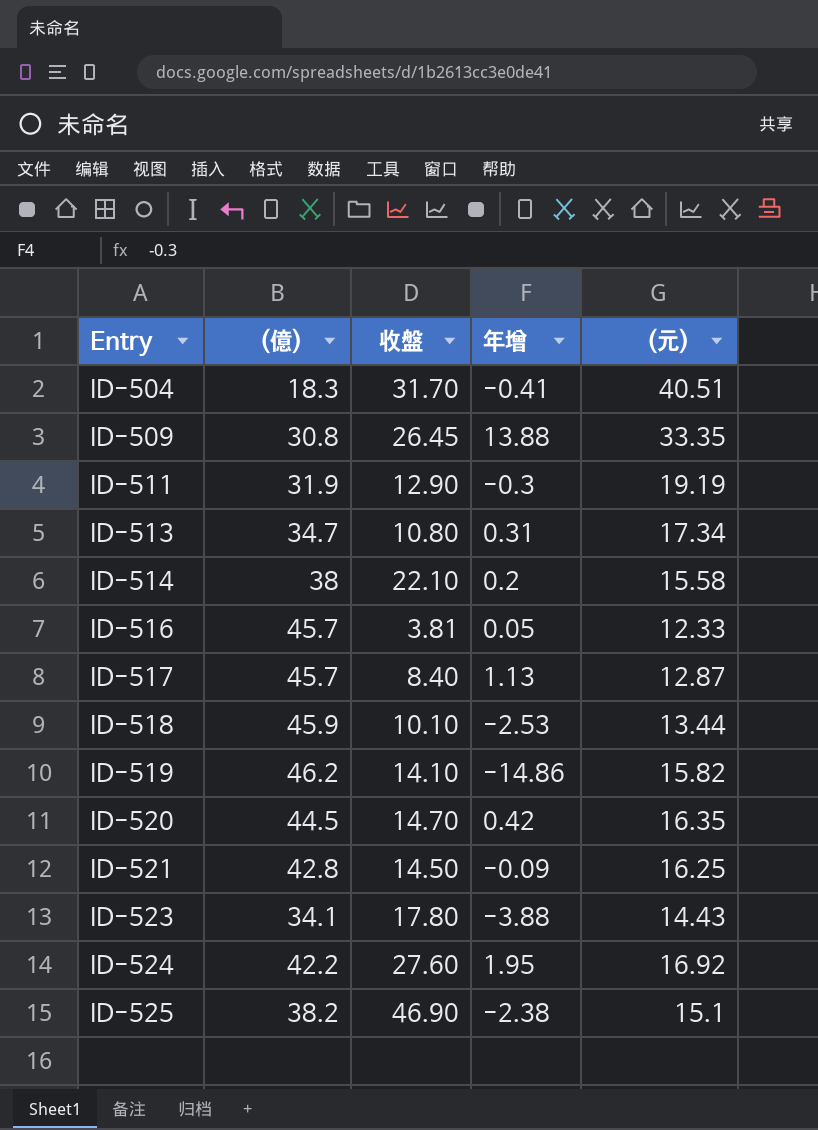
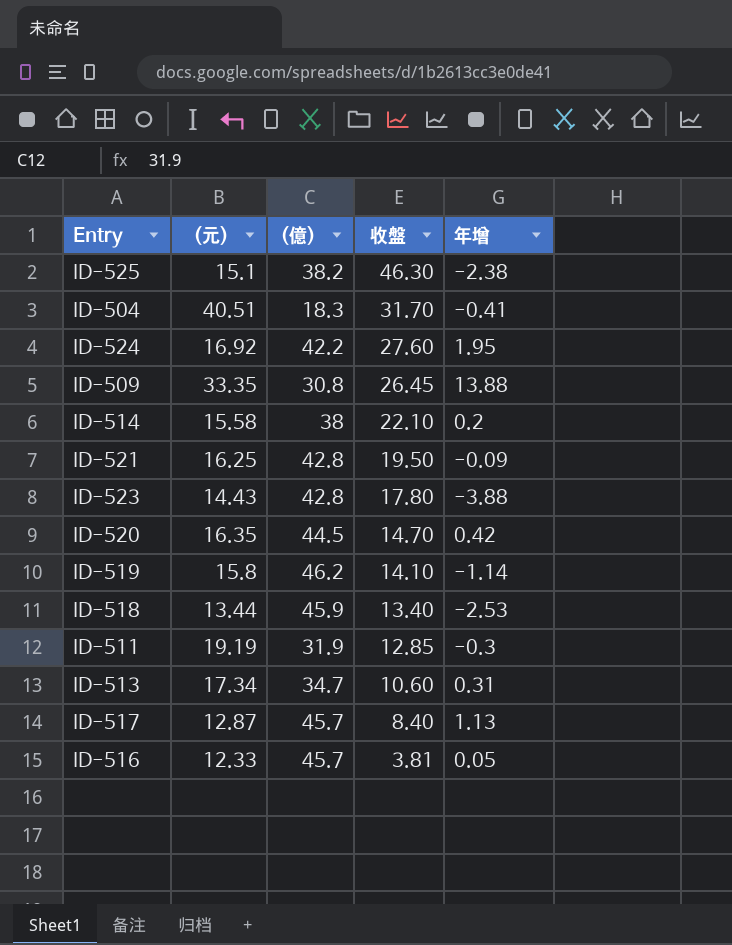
row order: Entry ascending -> 收盤 descending
column (元) | position: 5 -> 2
ID-525 | 收盤: 46.90 -> 46.30
ID-521 | 收盤: 14.50 -> 19.50
ID-523 | (億): 34.1 -> 42.8
ID-519 | (元): 15.82 -> 15.8
ID-519 | 年增: -14.86 -> -1.14
ID-518 | 收盤: 10.10 -> 13.40
ID-511 | 收盤: 12.90 -> 12.85
ID-513 | 收盤: 10.80 -> 10.60

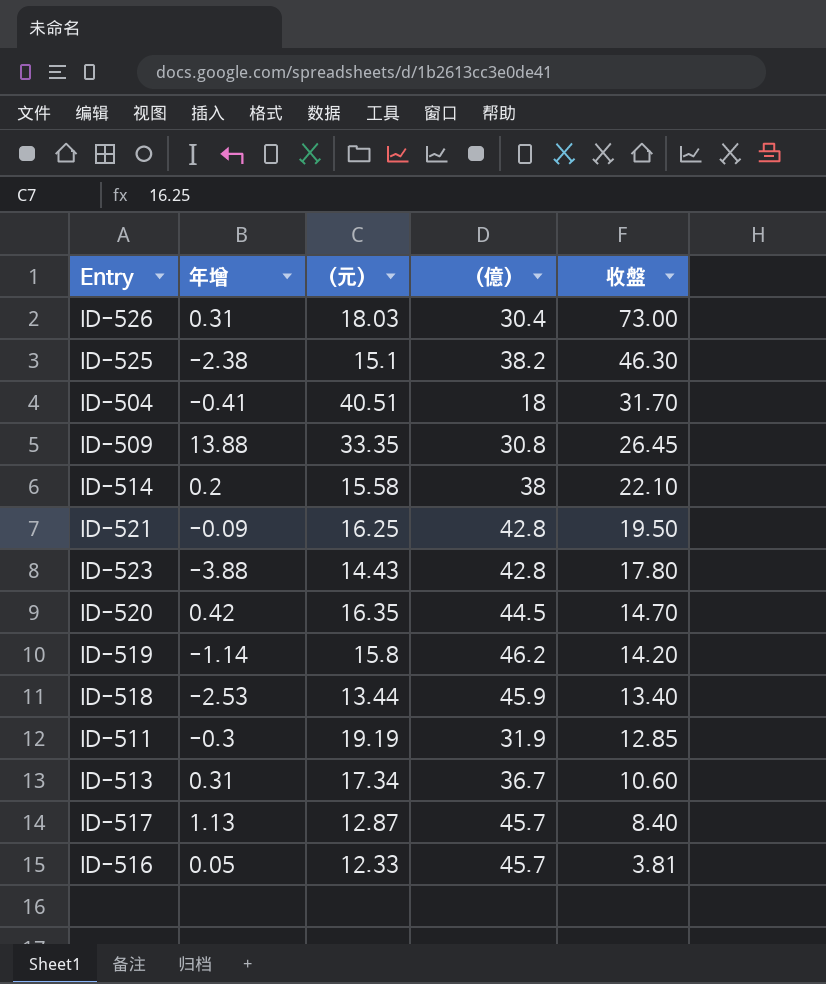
column 年增 | position: 5 -> 2
row ID-524: 16.92 | 42.2 | 27.60 | 1.95 -> none
row ID-526: none -> 0.31 | 18.03 | 30.4 | 73.00
ID-504 | (億): 18.3 -> 18
ID-519 | 收盤: 14.10 -> 14.20
ID-513 | (億): 34.7 -> 36.7

